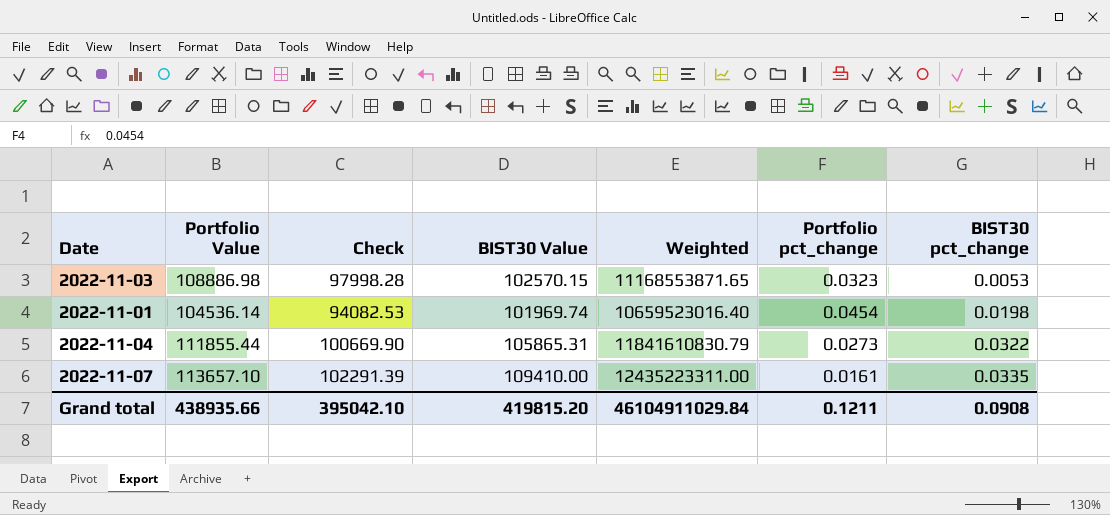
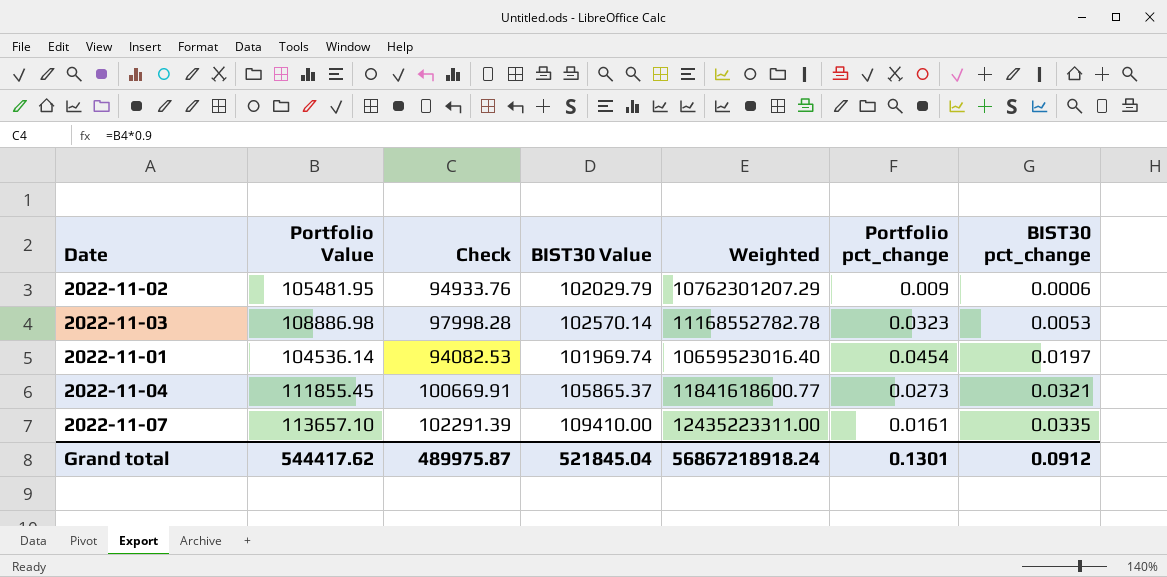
row 2022-11-02: none -> 105481.95 | 94933.76 | 102029.79 | 10762301207.29 | 0.009 | 0.0006
2022-11-03 | BIST30 Value: 102570.15 -> 102570.14
2022-11-03 | Weighted: 11168553871.65 -> 11168552782.78
2022-11-01 | BIST30 pct_change: 0.0198 -> 0.0197
2022-11-04 | Portfolio Value: 111855.44 -> 111855.45
2022-11-04 | Check: 100669.90 -> 100669.91
2022-11-04 | BIST30 Value: 105865.31 -> 105865.37
2022-11-04 | Weighted: 11841610830.79 -> 11841618600.77
2022-11-04 | BIST30 pct_change: 0.0322 -> 0.0321
Grand total | Portfolio Value: 438935.66 -> 544417.62
Grand total | Check: 395042.10 -> 489975.87
Grand total | BIST30 Value: 419815.20 -> 521845.04
Grand total | Weighted: 46104911029.84 -> 56867218918.24
Grand total | Portfolio pct_change: 0.1211 -> 0.1301
Grand total | BIST30 pct_change: 0.0908 -> 0.0912

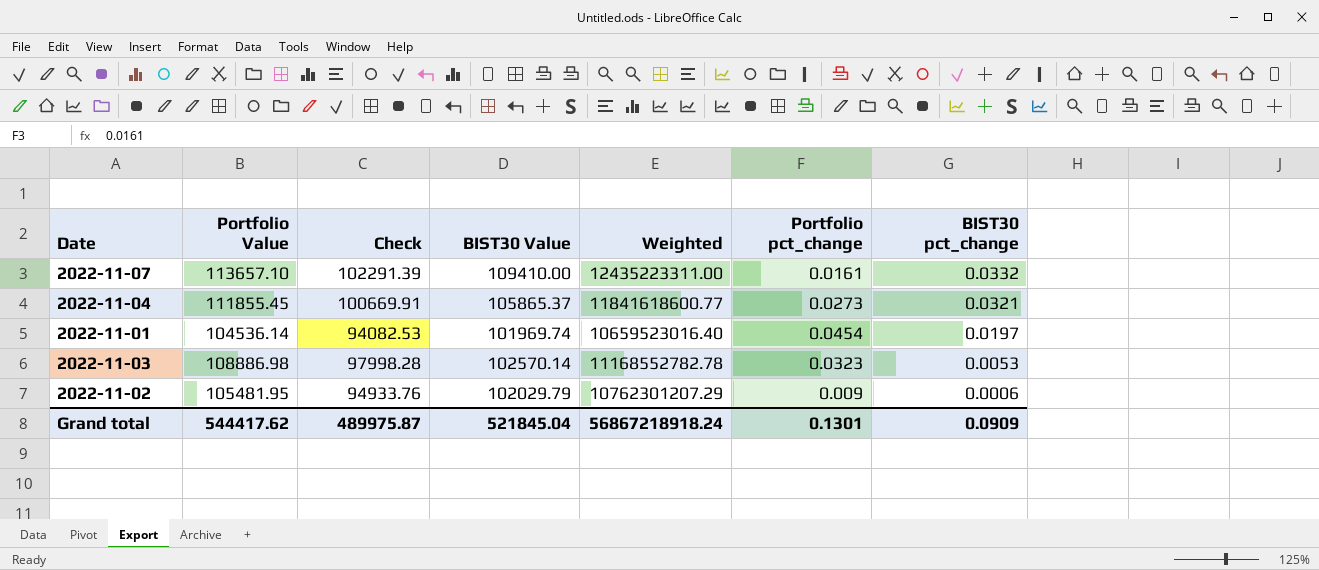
row order: BIST30 pct_change ascending -> BIST30 pct_change descending
2022-11-07 | BIST30 pct_change: 0.0335 -> 0.0332
Grand total | BIST30 pct_change: 0.0912 -> 0.0909

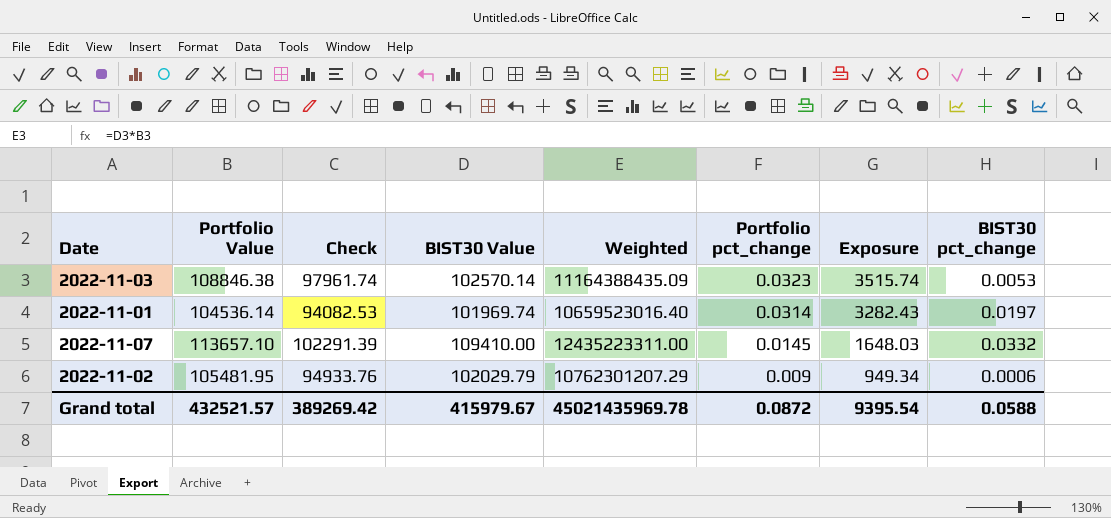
row order: BIST30 pct_change descending -> Portfolio pct_change descending
column Exposure | formula: none -> [Portfolio Value] * [Portfolio pct_change]
row 2022-11-04: 111855.45 | 100669.91 | 105865.37 | 11841618600.77 | 0.0273 | 0.0321 -> none
2022-11-03 | Portfolio Value: 108886.98 -> 108846.38
2022-11-03 | Check: 97998.28 -> 97961.74
2022-11-03 | Weighted: 11168552782.78 -> 11164388435.09
2022-11-01 | Portfolio pct_change: 0.0454 -> 0.0314
2022-11-07 | Portfolio pct_change: 0.0161 -> 0.0145
Grand total | Portfolio Value: 544417.62 -> 432521.57
Grand total | Check: 489975.87 -> 389269.42
Grand total | BIST30 Value: 521845.04 -> 415979.67
Grand total | Weighted: 56867218918.24 -> 45021435969.78
Grand total | Portfolio pct_change: 0.1301 -> 0.0872
Grand total | BIST30 pct_change: 0.0909 -> 0.0588

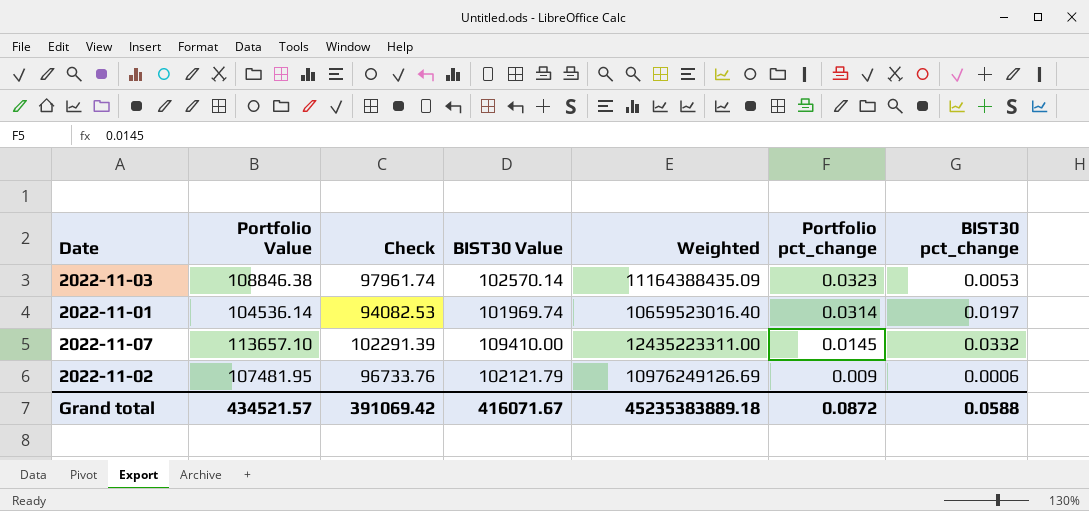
column Exposure | formula: [Portfolio Value] * [Portfolio pct_change] -> none
2022-11-02 | Portfolio Value: 105481.95 -> 107481.95
2022-11-02 | Check: 94933.76 -> 96733.76
2022-11-02 | BIST30 Value: 102029.79 -> 102121.79
2022-11-02 | Weighted: 10762301207.29 -> 10976249126.69
Grand total | Portfolio Value: 432521.57 -> 434521.57
Grand total | Check: 389269.42 -> 391069.42
Grand total | BIST30 Value: 415979.67 -> 416071.67
Grand total | Weighted: 45021435969.78 -> 45235383889.18

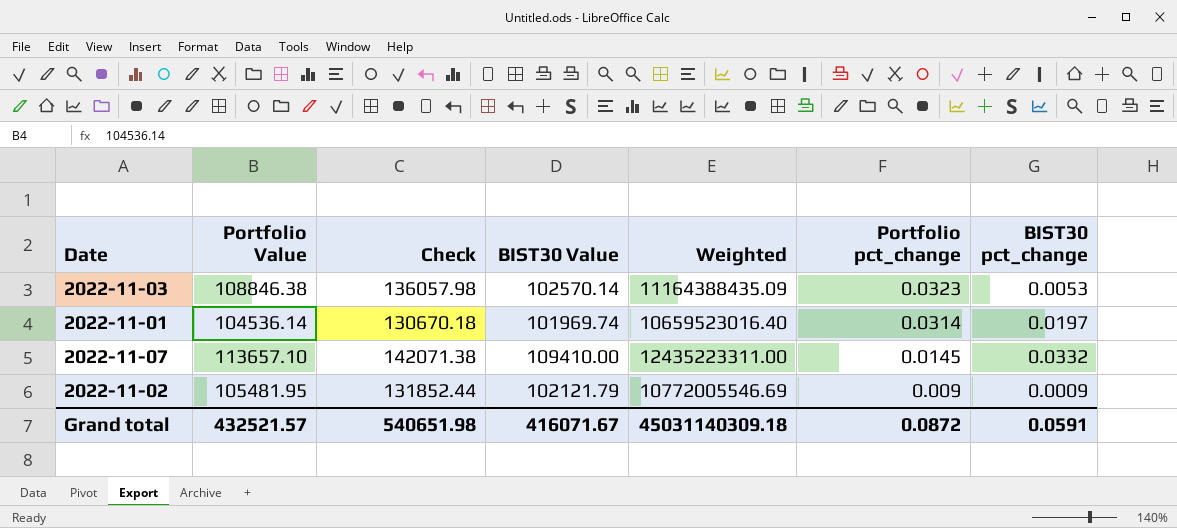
column Check | formula: [Portfolio Value] * 0.9 -> [Portfolio Value] * 1.25
2022-11-02 | Portfolio Value: 107481.95 -> 105481.95
2022-11-02 | Weighted: 10976249126.69 -> 10772005546.69
2022-11-02 | BIST30 pct_change: 0.0006 -> 0.0009
Grand total | Portfolio Value: 434521.57 -> 432521.57
Grand total | Check: 391069.42 -> 540651.98
Grand total | Weighted: 45235383889.18 -> 45031140309.18
Grand total | BIST30 pct_change: 0.0588 -> 0.0591

